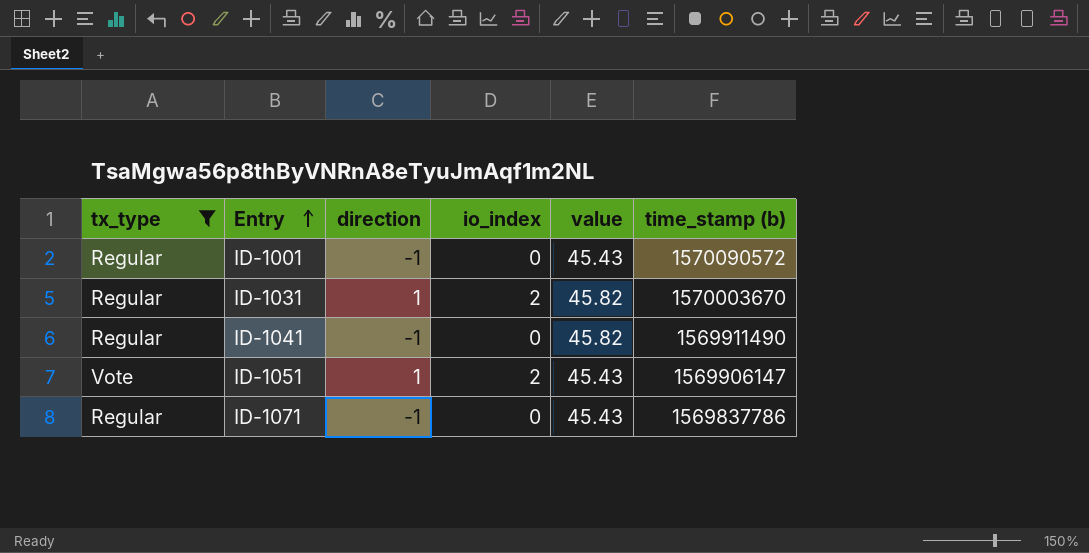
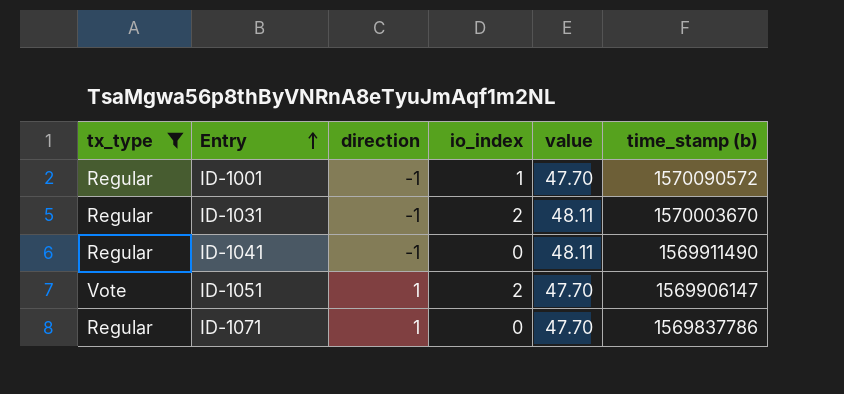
ID-1001 | io_index: 0 -> 1
ID-1001 | value: 45.43 -> 47.70
ID-1031 | direction: 1 -> -1
ID-1031 | value: 45.82 -> 48.11
ID-1041 | value: 45.82 -> 48.11
ID-1051 | value: 45.43 -> 47.70
ID-1071 | direction: -1 -> 1
ID-1071 | value: 45.43 -> 47.70

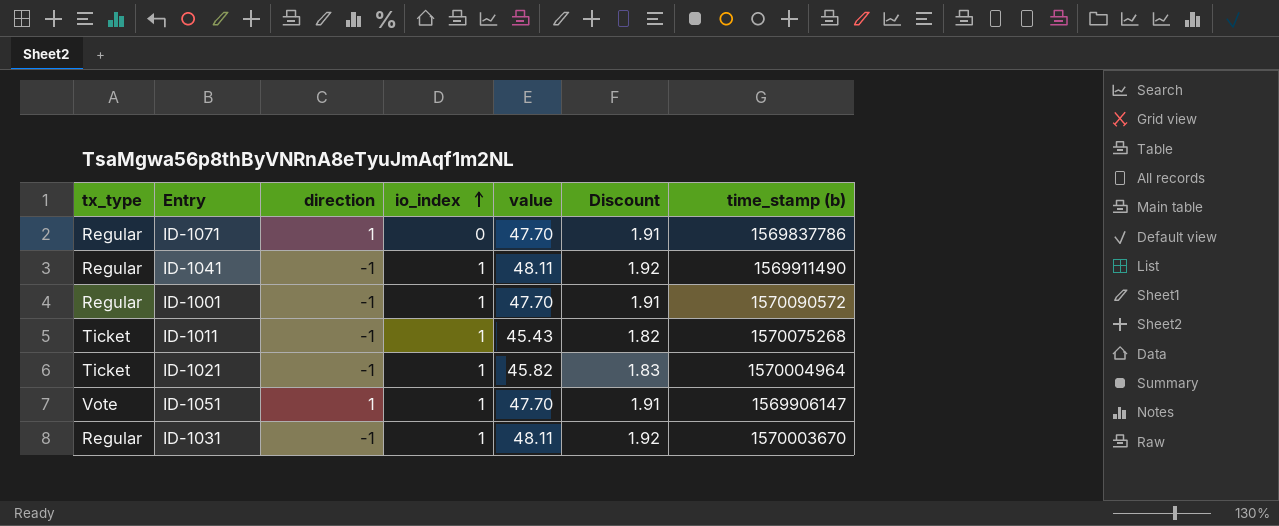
filter: tx_type != Ticket -> none
row order: Entry ascending -> io_index ascending
column Discount | formula: none -> [value] * 0.04
ID-1041 | io_index: 0 -> 1
ID-1051 | io_index: 2 -> 1
ID-1031 | io_index: 2 -> 1

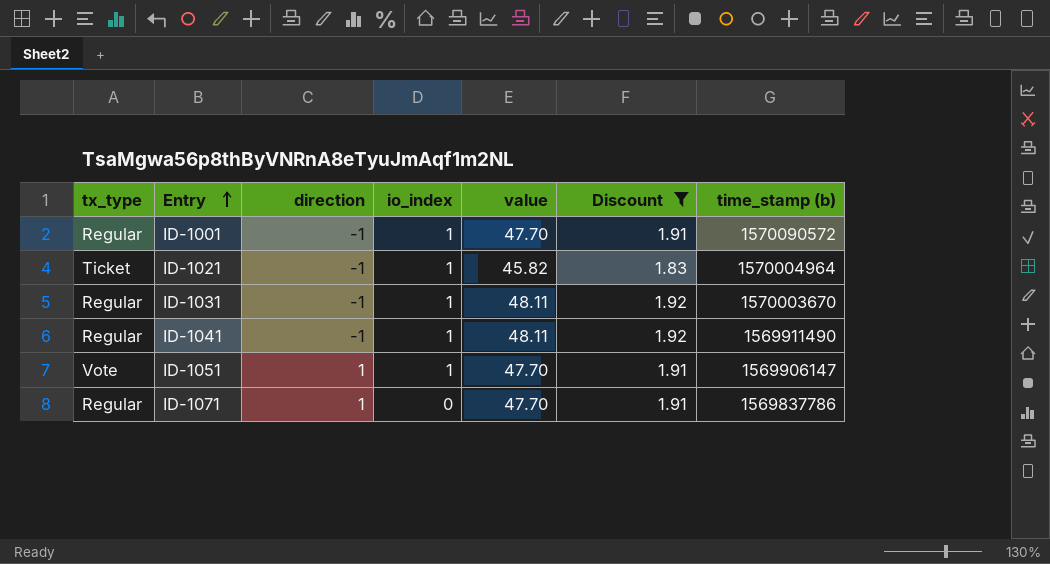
filter: none -> Discount != 1.82
row order: io_index ascending -> Entry ascending

